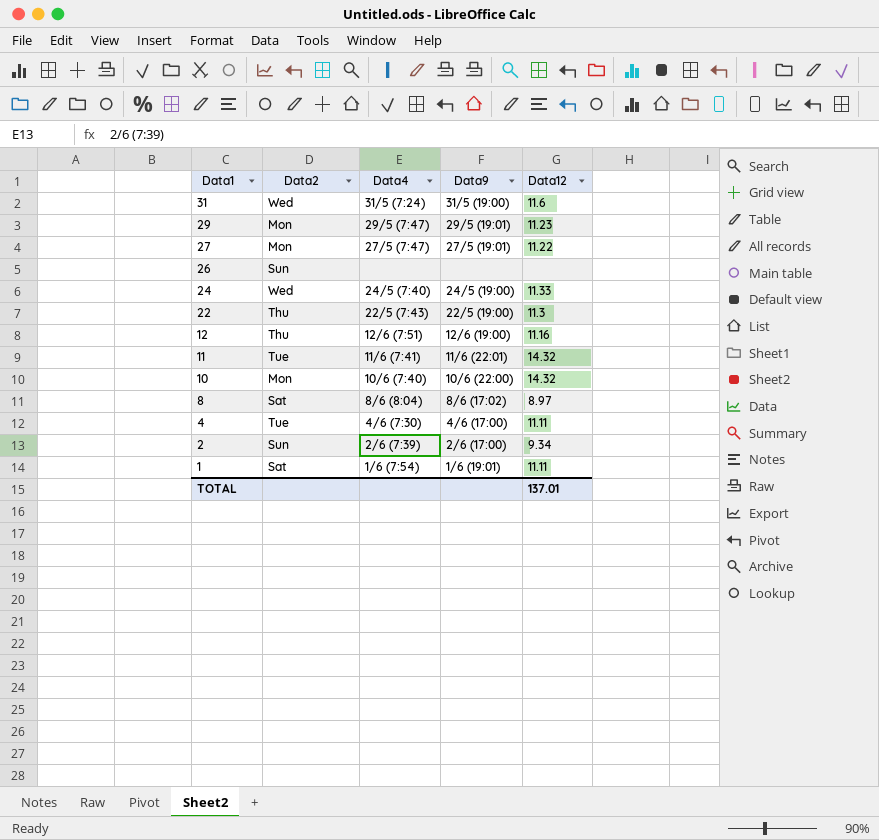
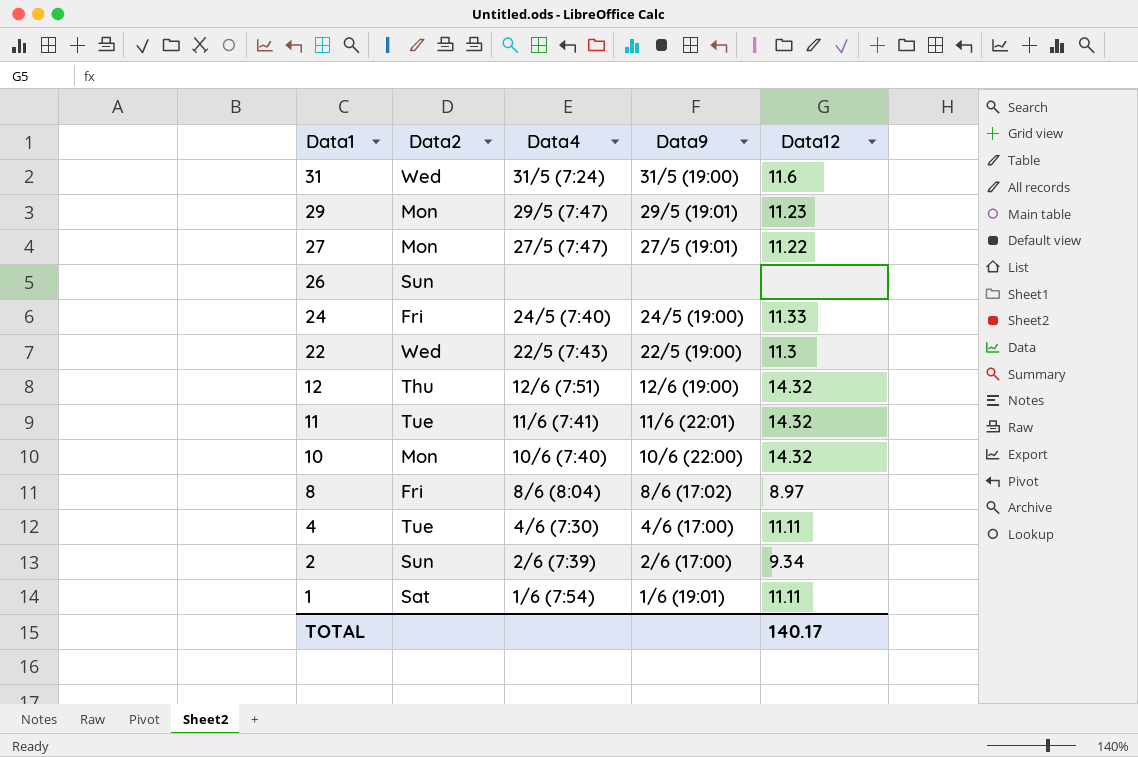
24 | Data2: Wed -> Fri
22 | Data2: Thu -> Wed
12 | Data12: 11.16 -> 14.32
8 | Data2: Sat -> Fri
TOTAL | Data12: 137.01 -> 140.17

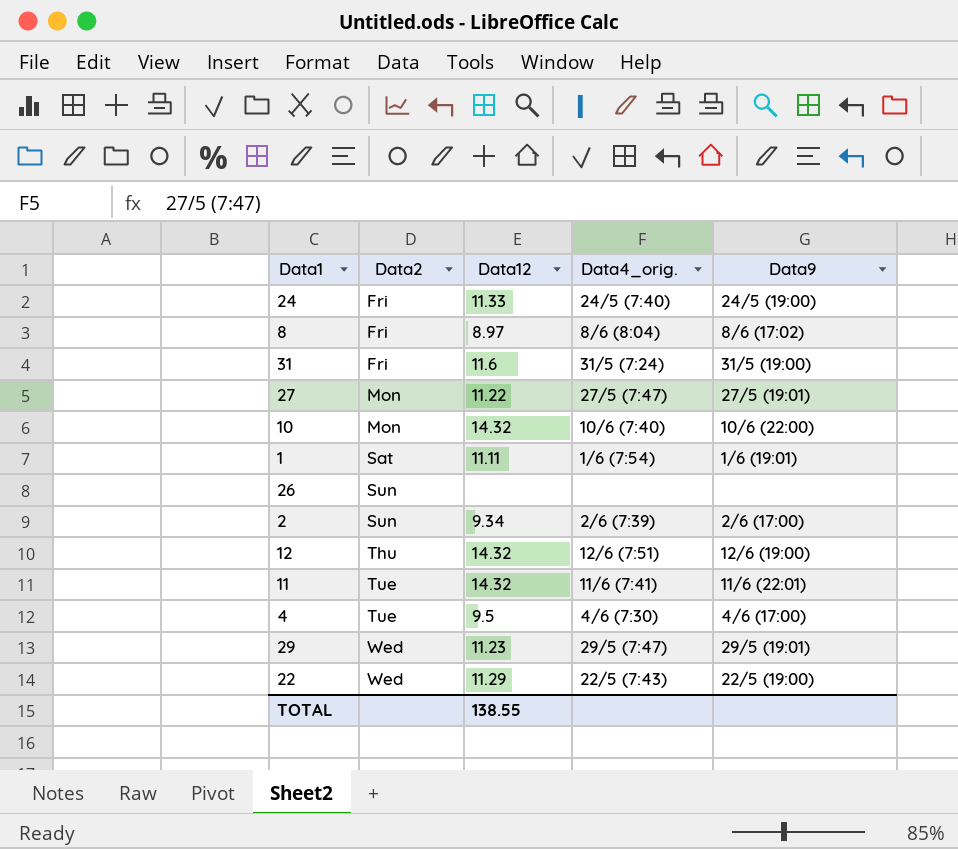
row order: Data1 descending -> Data2 ascending
column Data12 | position: 5 -> 3
column name: Data4 -> Data4_orig.
31 | Data2: Wed -> Fri
4 | Data12: 11.11 -> 9.5
29 | Data2: Mon -> Wed
22 | Data12: 11.3 -> 11.29
TOTAL | Data12: 140.17 -> 138.55

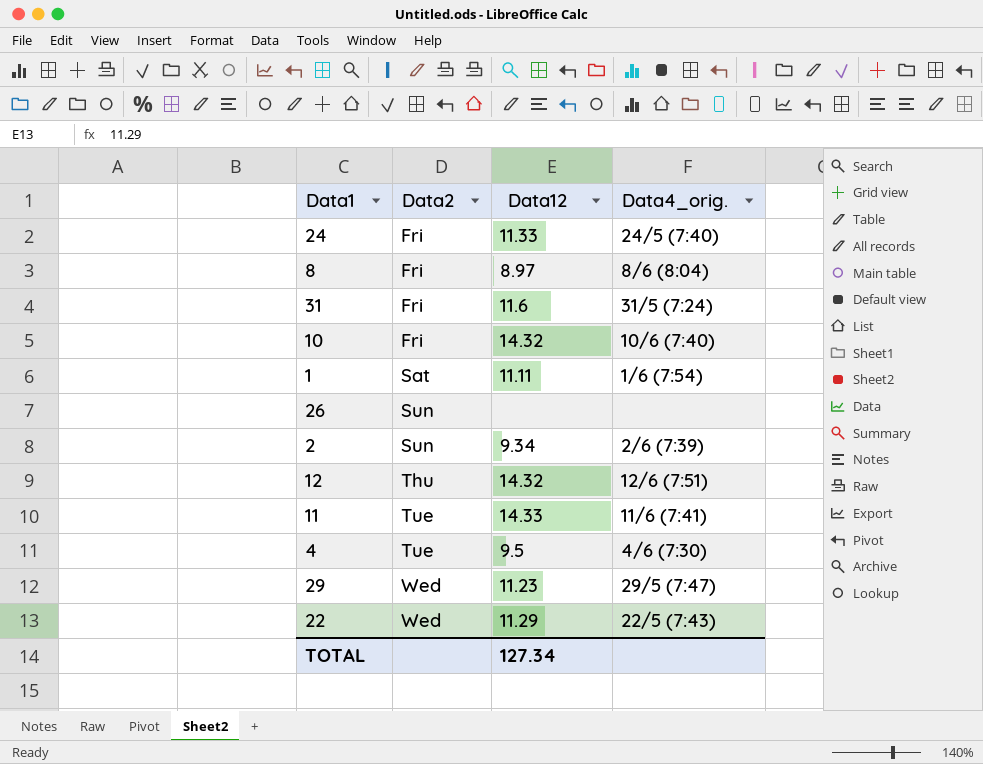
column Data9 | position: 5 -> none
row 27: Mon | 11.22 | 27/5 (7:47) | 27/5 (19:01) -> none
10 | Data2: Mon -> Fri
11 | Data12: 14.32 -> 14.33
TOTAL | Data12: 138.55 -> 127.34

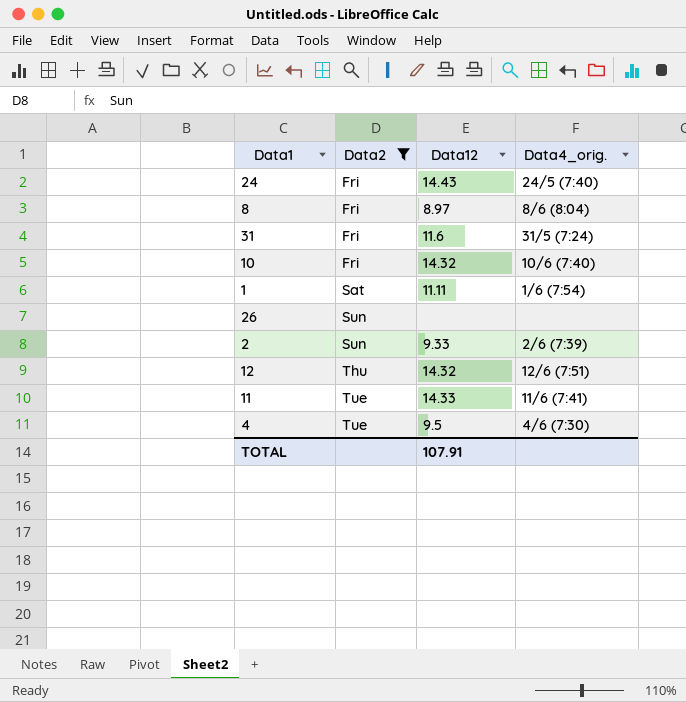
filter: none -> Data2 != Wed
24 | Data12: 11.33 -> 14.43
2 | Data12: 9.34 -> 9.33
TOTAL | Data12: 127.34 -> 107.91

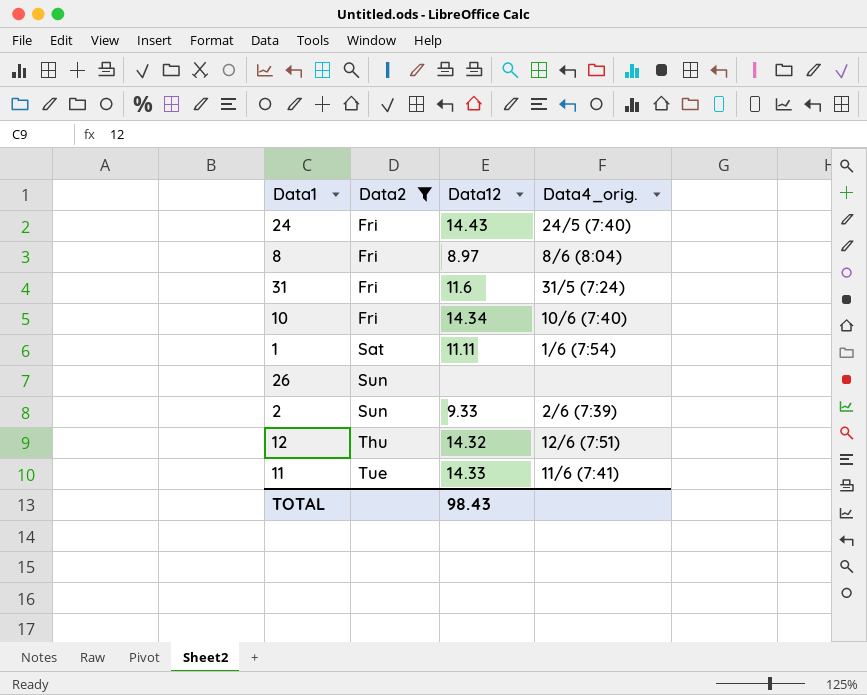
row 4: Tue | 9.5 | 4/6 (7:30) -> none
10 | Data12: 14.32 -> 14.34
TOTAL | Data12: 107.91 -> 98.43

